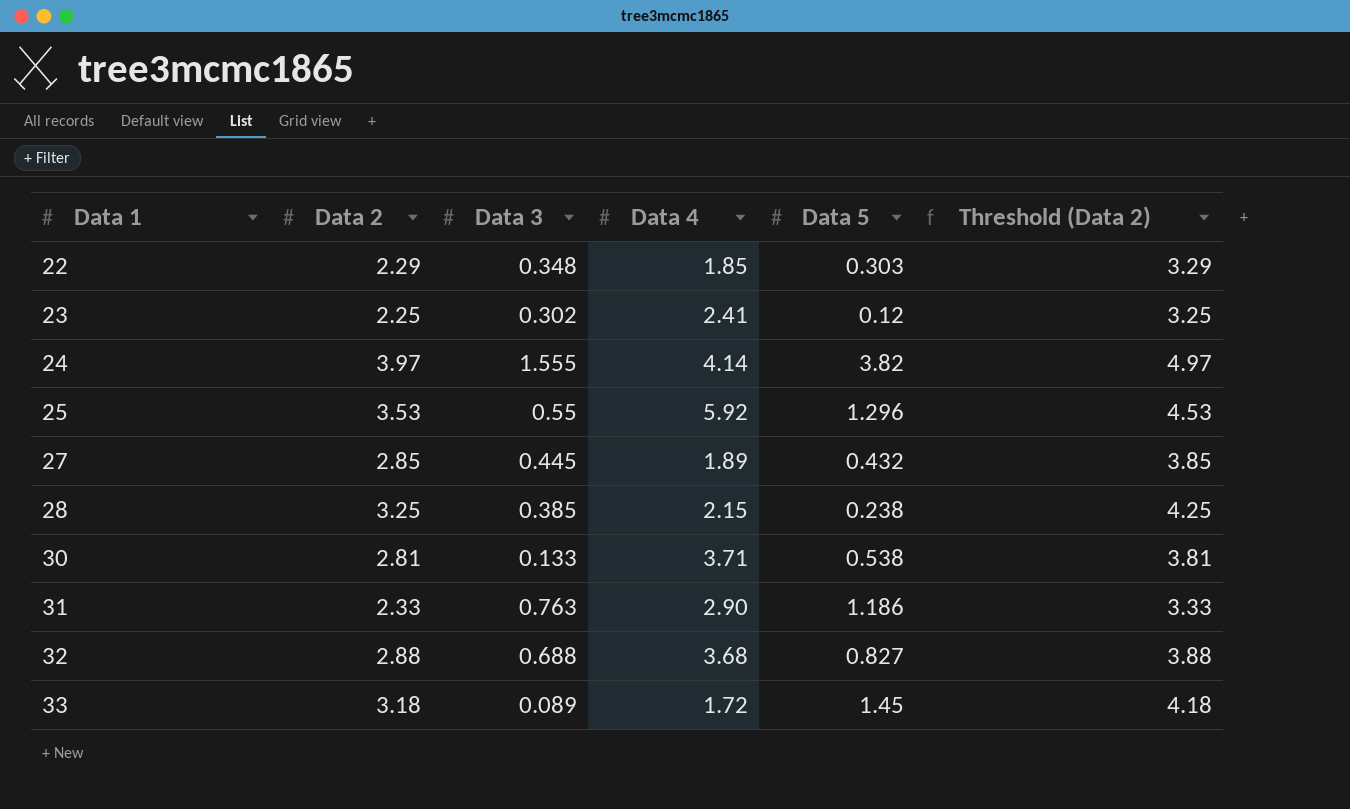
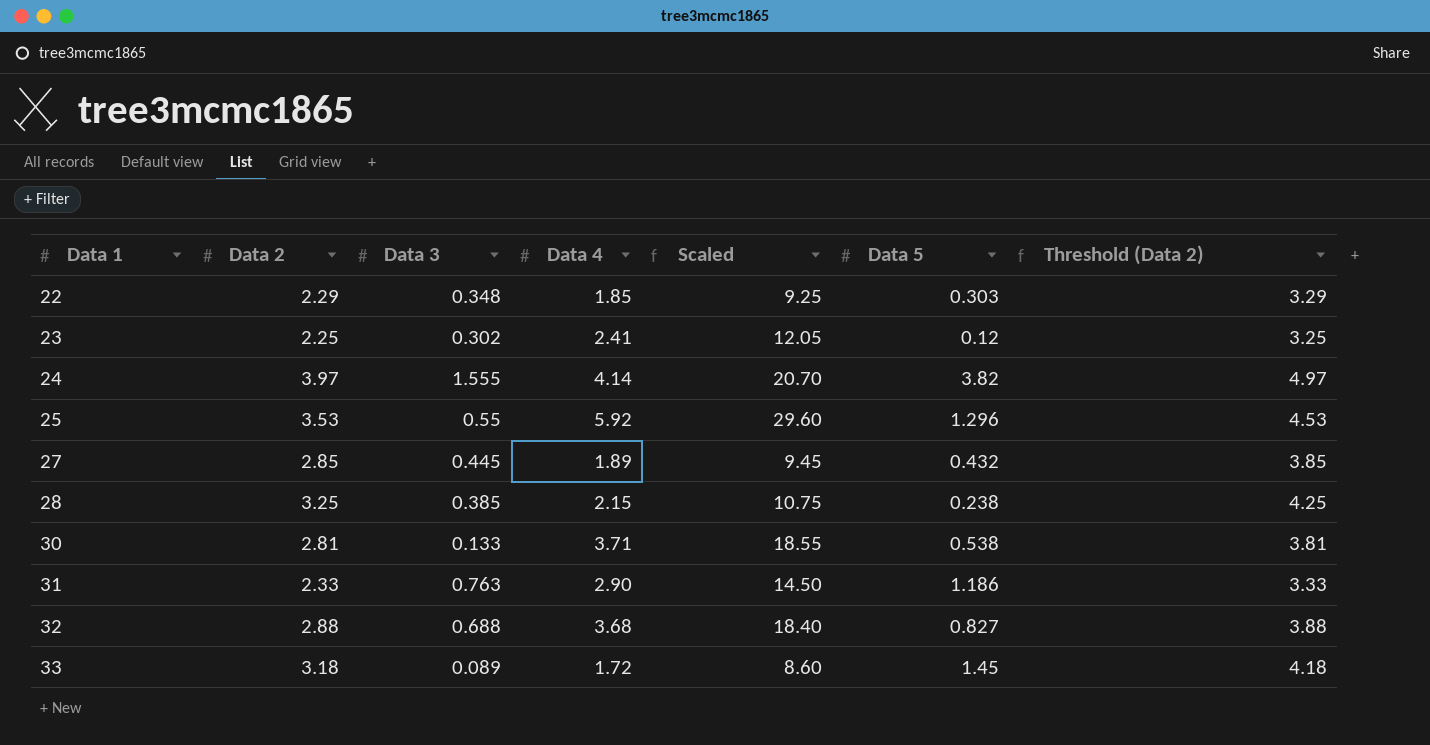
column Scaled | formula: none -> [Data 4] * 5

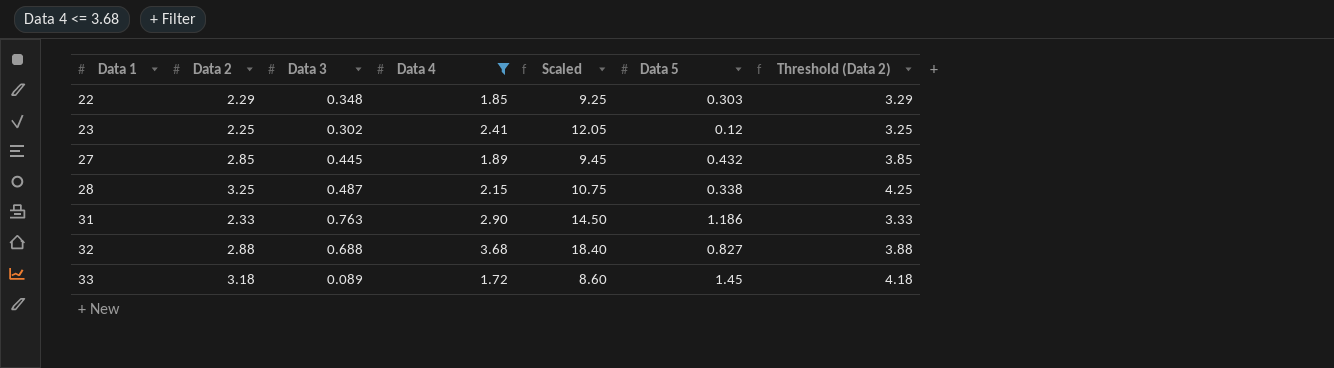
filter: none -> Data 4 <= 3.68
28 | Data 3: 0.385 -> 0.487
28 | Data 5: 0.238 -> 0.338

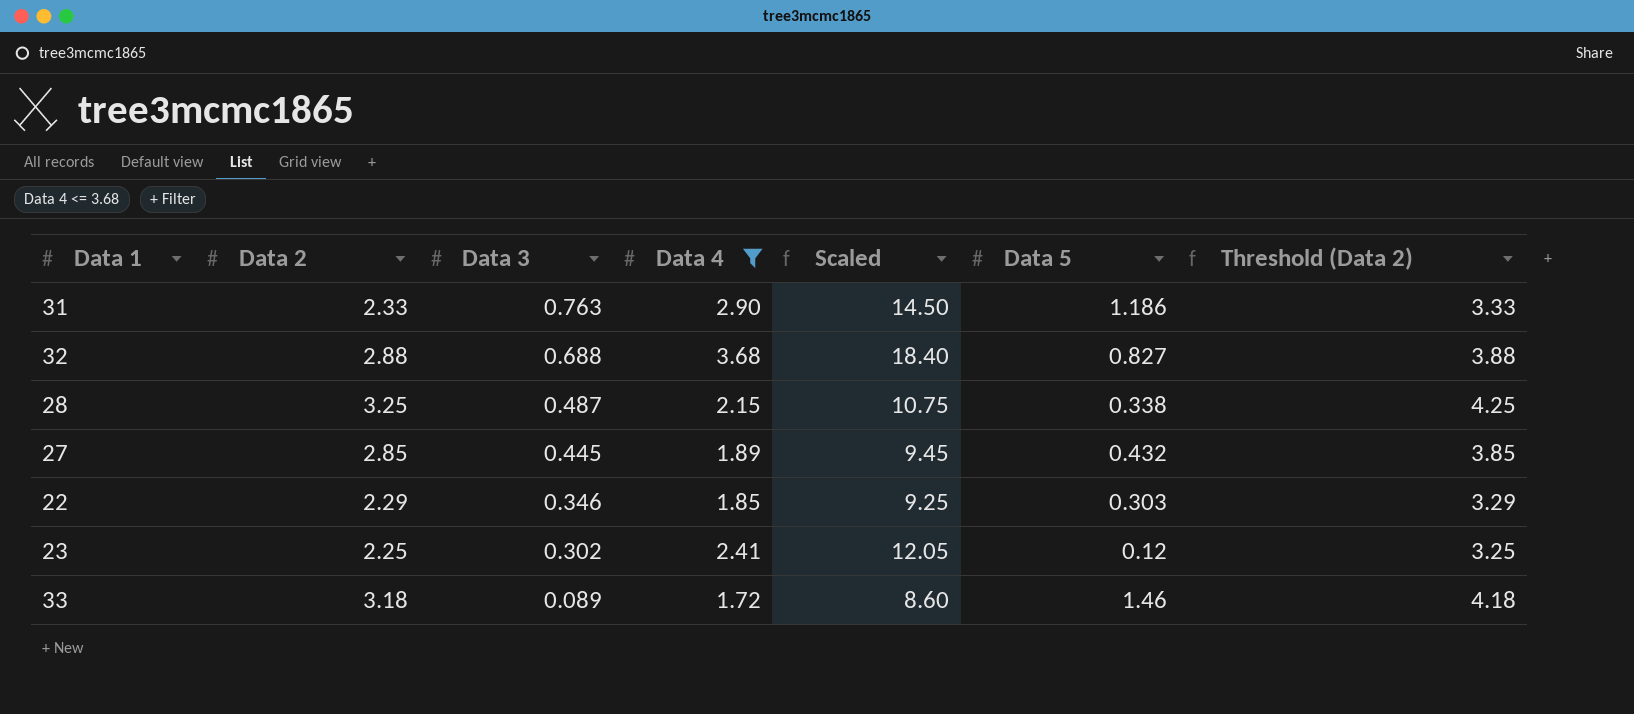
row order: Data 1 ascending -> Data 3 descending
22 | Data 3: 0.348 -> 0.346
33 | Data 5: 1.45 -> 1.46

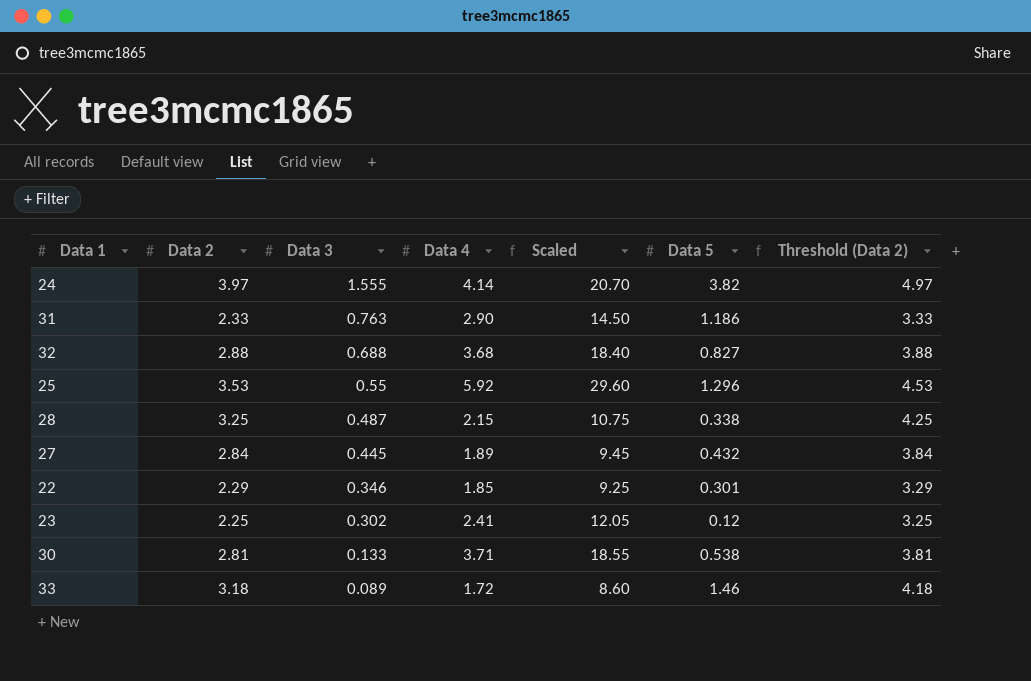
filter: Data 4 <= 3.68 -> none
27 | Data 2: 2.85 -> 2.84
27 | Threshold (Data 2): 3.85 -> 3.84
22 | Data 5: 0.303 -> 0.301

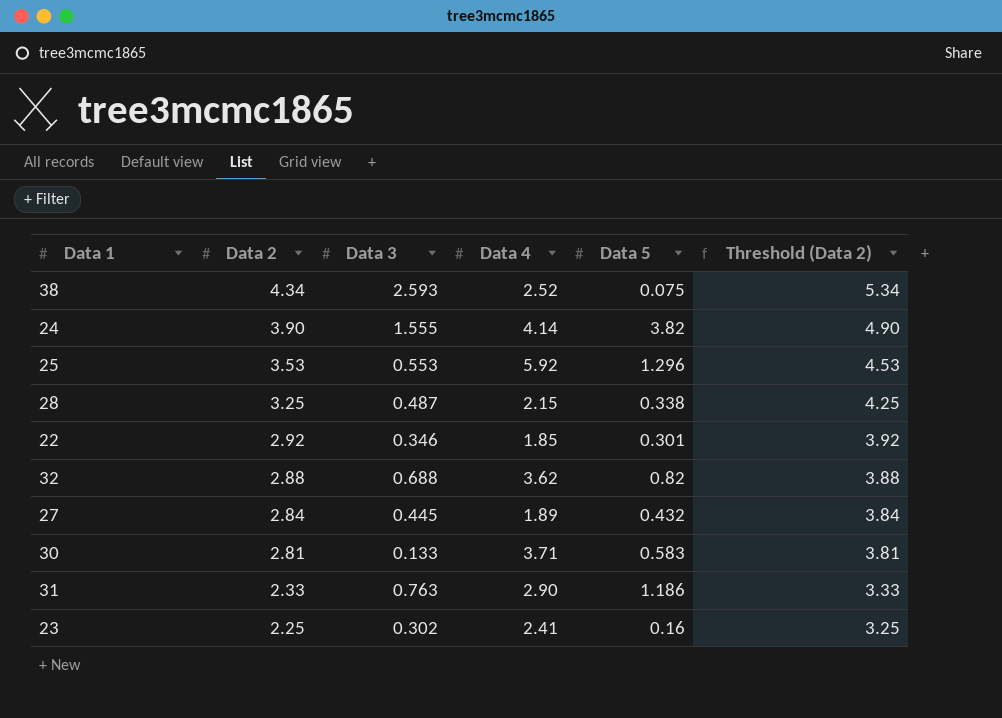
row order: Data 3 descending -> Data 2 descending
column Scaled | formula: [Data 4] * 5 -> none
row 33: 3.18 | 0.089 | 1.72 | 8.60 | 1.46 | 4.18 -> none
row 38: none -> 4.34 | 2.593 | 2.52 | 0.075 | 5.34
24 | Data 2: 3.97 -> 3.90
24 | Threshold (Data 2): 4.97 -> 4.90
25 | Data 3: 0.55 -> 0.553
22 | Data 2: 2.29 -> 2.92
22 | Threshold (Data 2): 3.29 -> 3.92
32 | Data 4: 3.68 -> 3.62
32 | Data 5: 0.827 -> 0.82
30 | Data 5: 0.538 -> 0.583
23 | Data 5: 0.12 -> 0.16

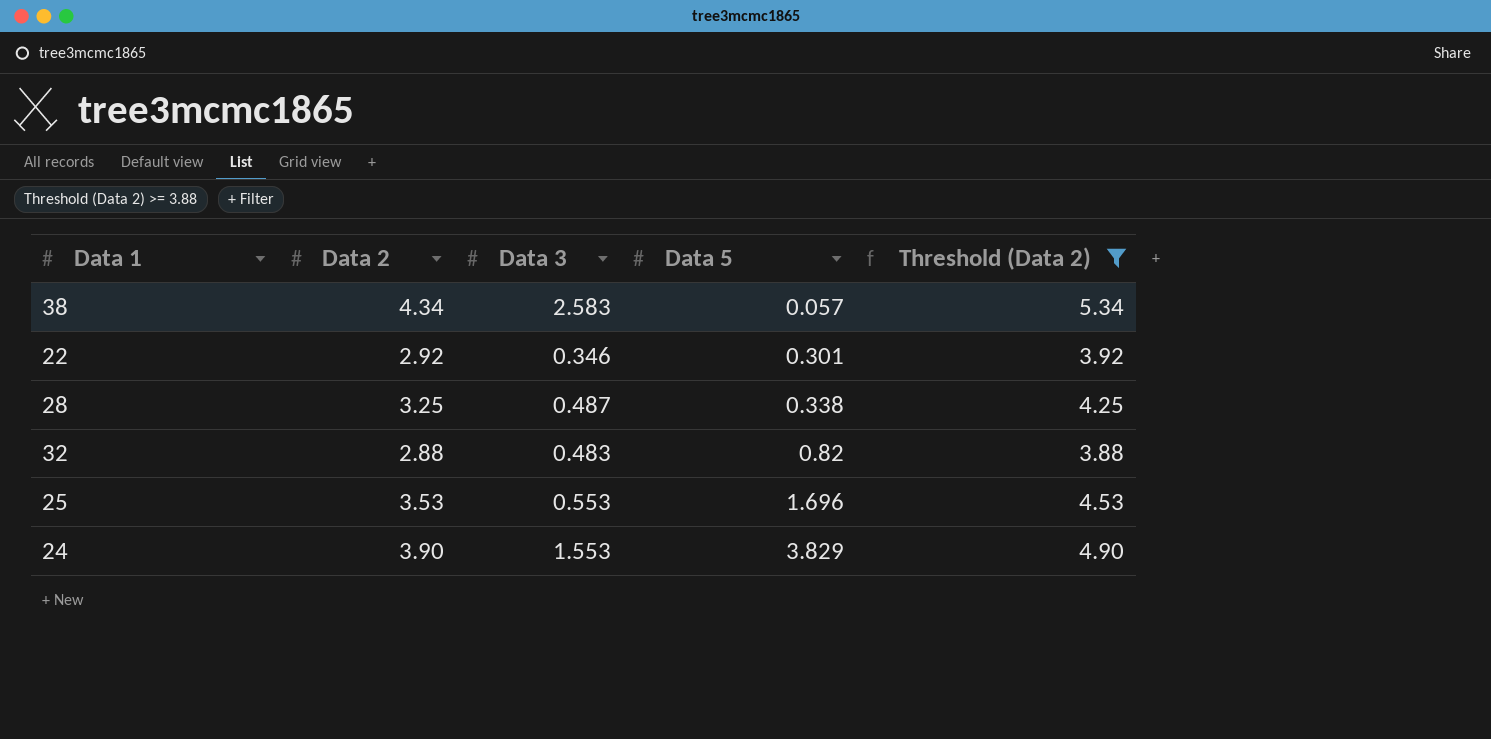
filter: none -> Threshold (Data 2) >= 3.88
row order: Data 2 descending -> Data 5 ascending
column Data 4 | position: 4 -> none
38 | Data 3: 2.593 -> 2.583
38 | Data 5: 0.075 -> 0.057
32 | Data 3: 0.688 -> 0.483
25 | Data 5: 1.296 -> 1.696
24 | Data 3: 1.555 -> 1.553
24 | Data 5: 3.82 -> 3.829

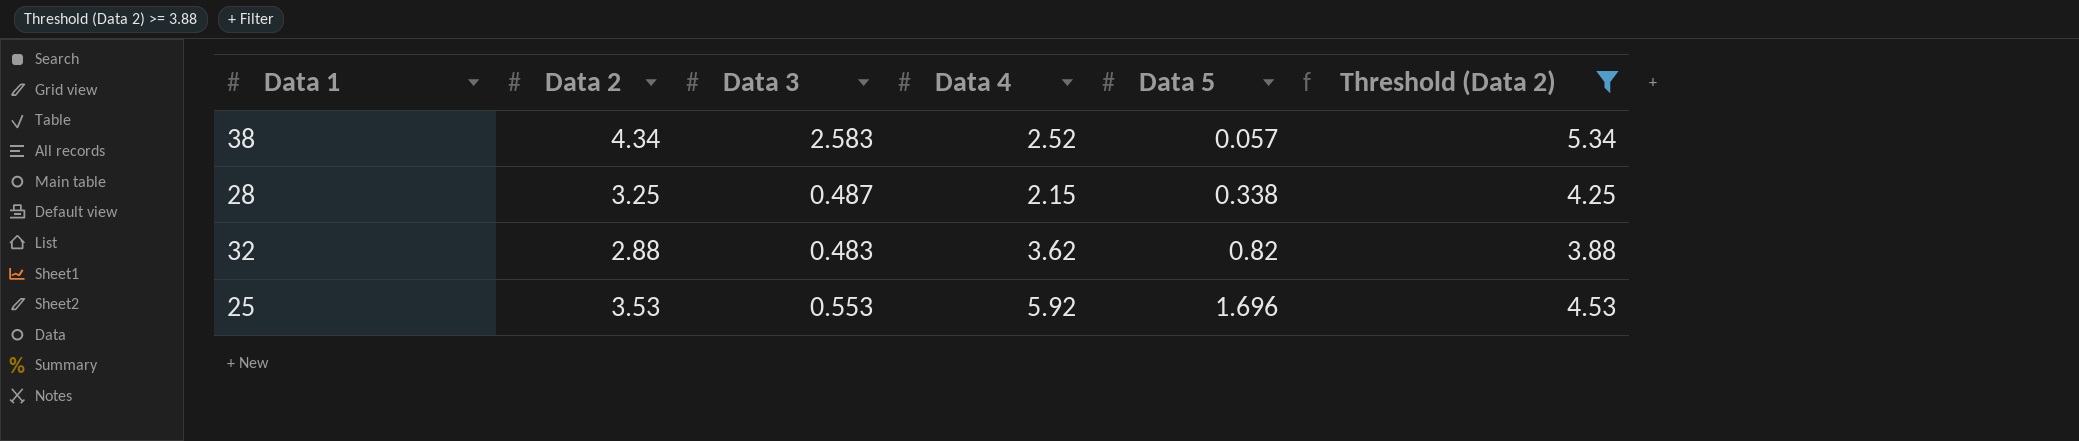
column Data 4 | position: none -> 4
row 22: 2.92 | 0.346 | 0.301 | 3.92 -> none
row 24: 3.90 | 1.553 | 3.829 | 4.90 -> none

